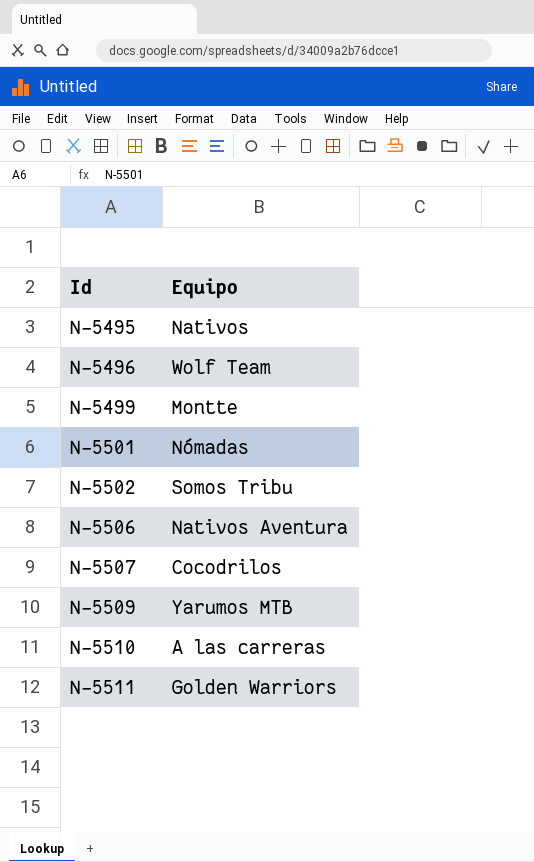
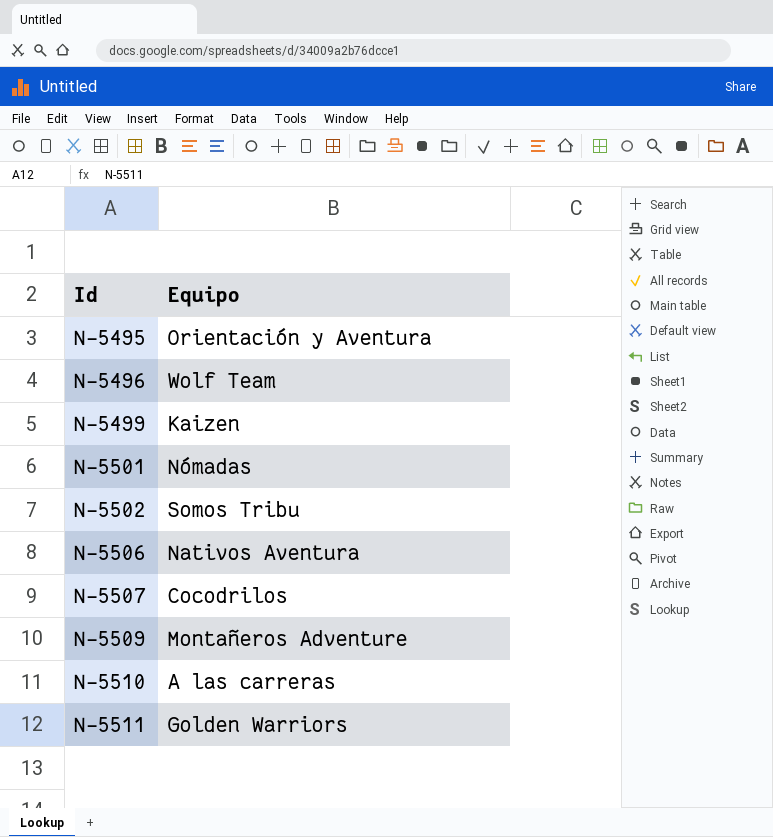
N-5495 | Equipo: Nativos -> Orientación y Aventura
N-5499 | Equipo: Montte -> Kaizen
N-5509 | Equipo: Yarumos MTB -> Montañeros Adventure

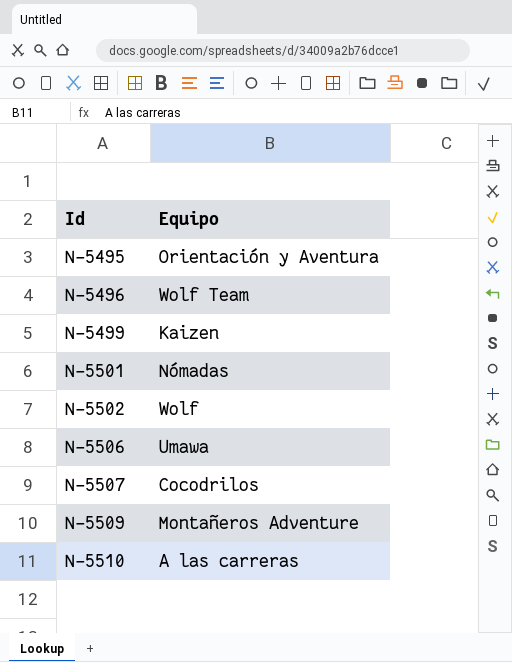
row N-5511: Golden Warriors -> none
N-5502 | Equipo: Somos Tribu -> Wolf
N-5506 | Equipo: Nativos Aventura -> Umawa

